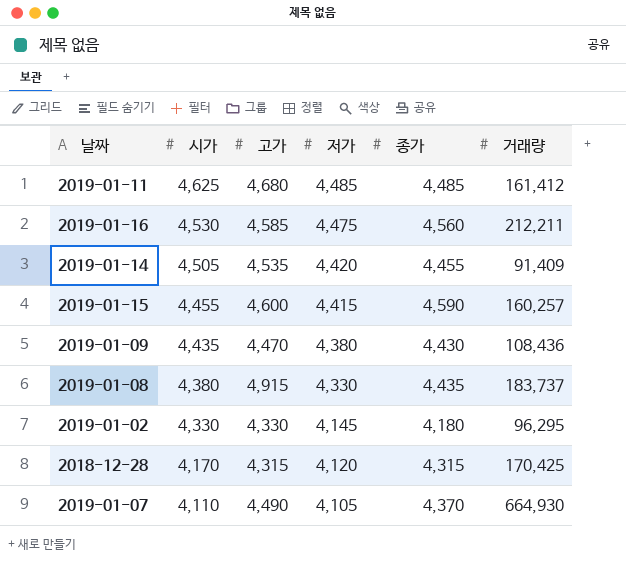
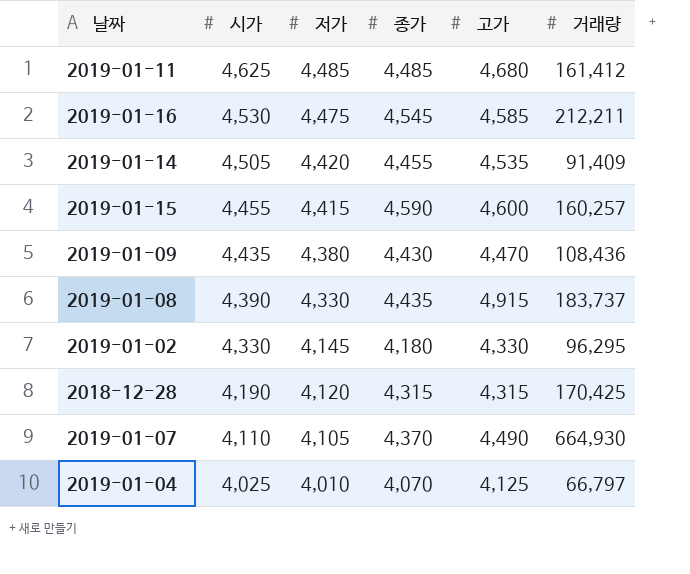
column 고가 | position: 3 -> 5
2019-01-16 | 종가: 4,560 -> 4,545
2019-01-08 | 시가: 4,380 -> 4,390
2018-12-28 | 시가: 4,170 -> 4,190
row 2019-01-04: none -> 4,025 | 4,010 | 4,070 | 4,125 | 66,797

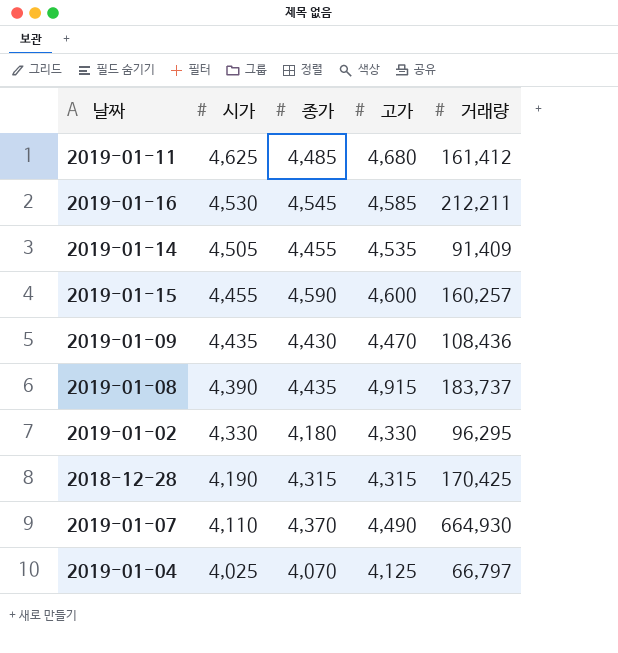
column 저가 | position: 3 -> none

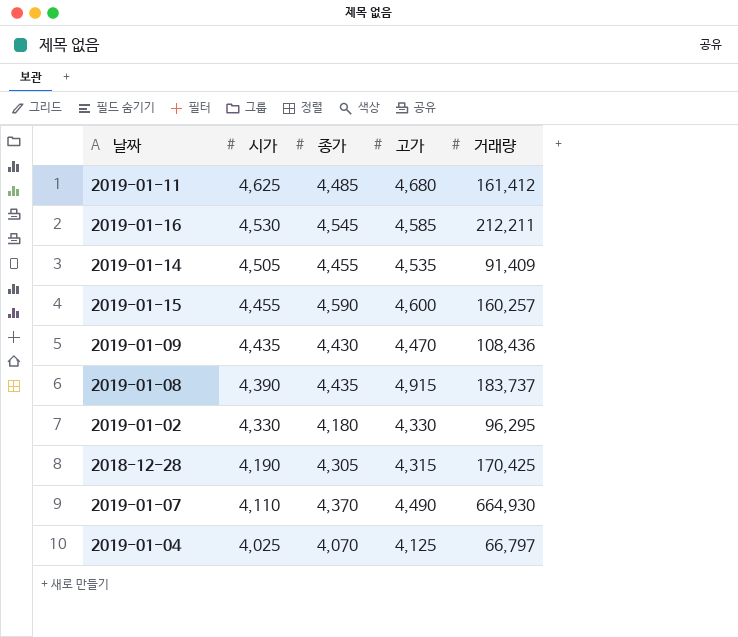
2018-12-28 | 종가: 4,315 -> 4,305

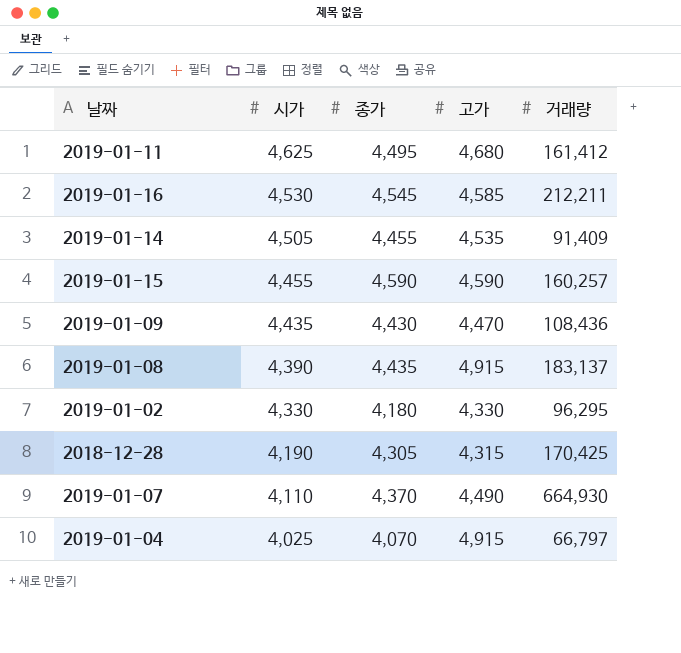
2019-01-11 | 종가: 4,485 -> 4,495
2019-01-15 | 고가: 4,600 -> 4,590
2019-01-08 | 거래량: 183,737 -> 183,137
2019-01-04 | 고가: 4,125 -> 4,915

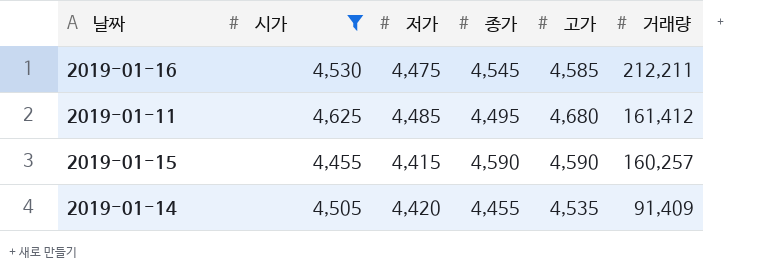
filter: none -> 시가 >= 4,455
row order: 시가 descending -> 거래량 descending
column 저가 | position: none -> 3

